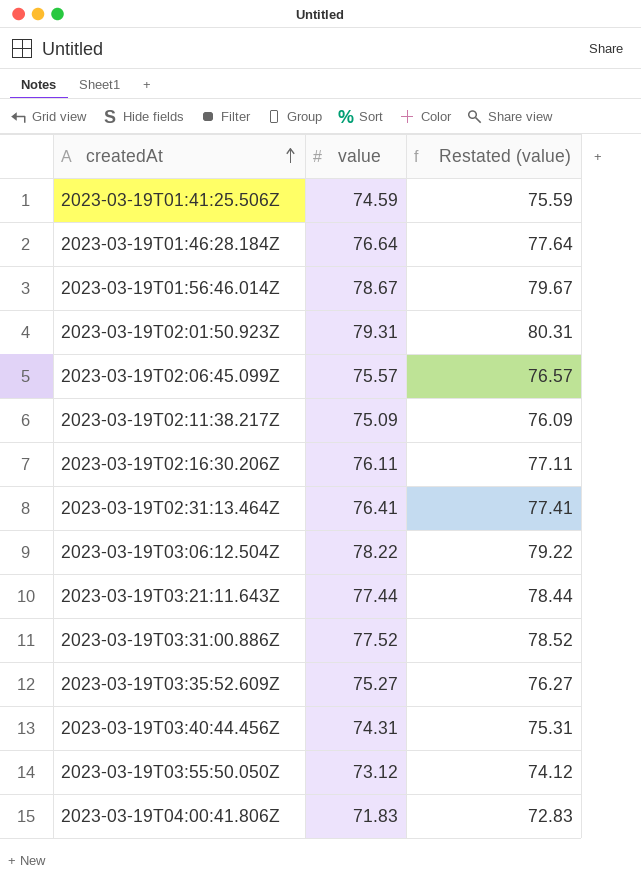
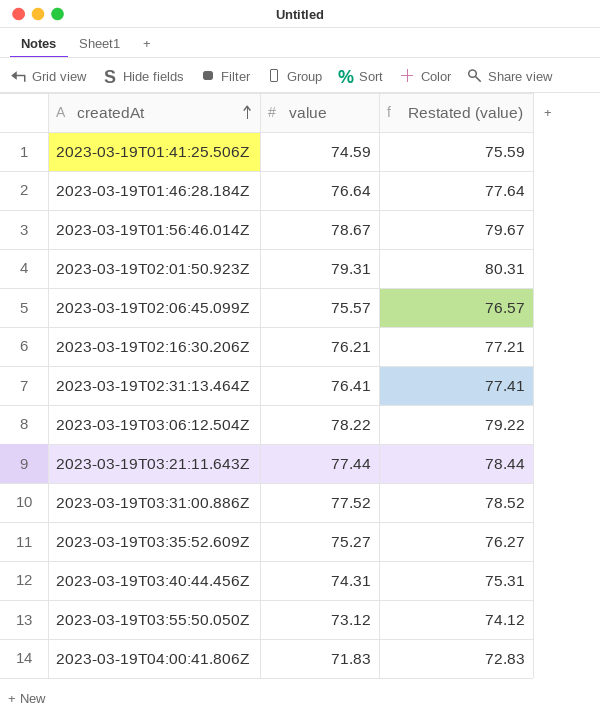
row 2023-03-19T02:11:38.217Z: 75.09 | 76.09 -> none
2023-03-19T02:16:30.206Z | value: 76.11 -> 76.21
2023-03-19T02:16:30.206Z | Restated (value): 77.11 -> 77.21

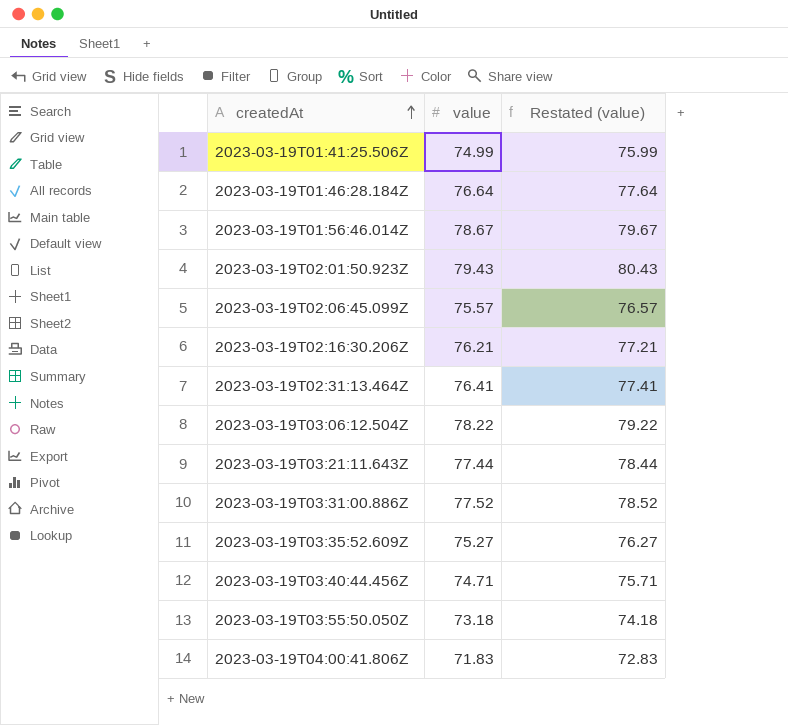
2023-03-19T01:41:25.506Z | value: 74.59 -> 74.99
2023-03-19T01:41:25.506Z | Restated (value): 75.59 -> 75.99
2023-03-19T02:01:50.923Z | value: 79.31 -> 79.43
2023-03-19T02:01:50.923Z | Restated (value): 80.31 -> 80.43
2023-03-19T03:40:44.456Z | value: 74.31 -> 74.71
2023-03-19T03:40:44.456Z | Restated (value): 75.31 -> 75.71
2023-03-19T03:55:50.050Z | value: 73.12 -> 73.18
2023-03-19T03:55:50.050Z | Restated (value): 74.12 -> 74.18

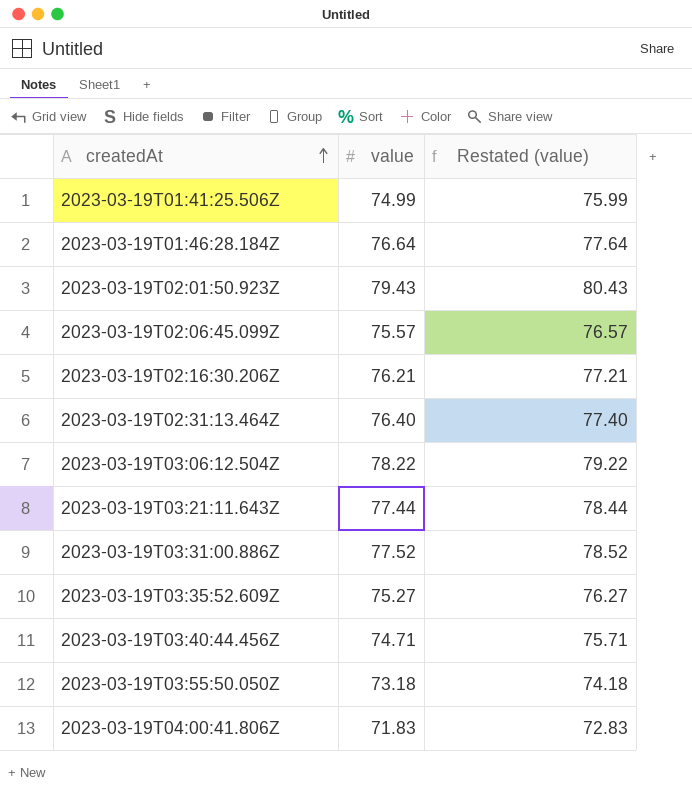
row 2023-03-19T01:56:46.014Z: 78.67 | 79.67 -> none
2023-03-19T02:31:13.464Z | value: 76.41 -> 76.40
2023-03-19T02:31:13.464Z | Restated (value): 77.41 -> 77.40

